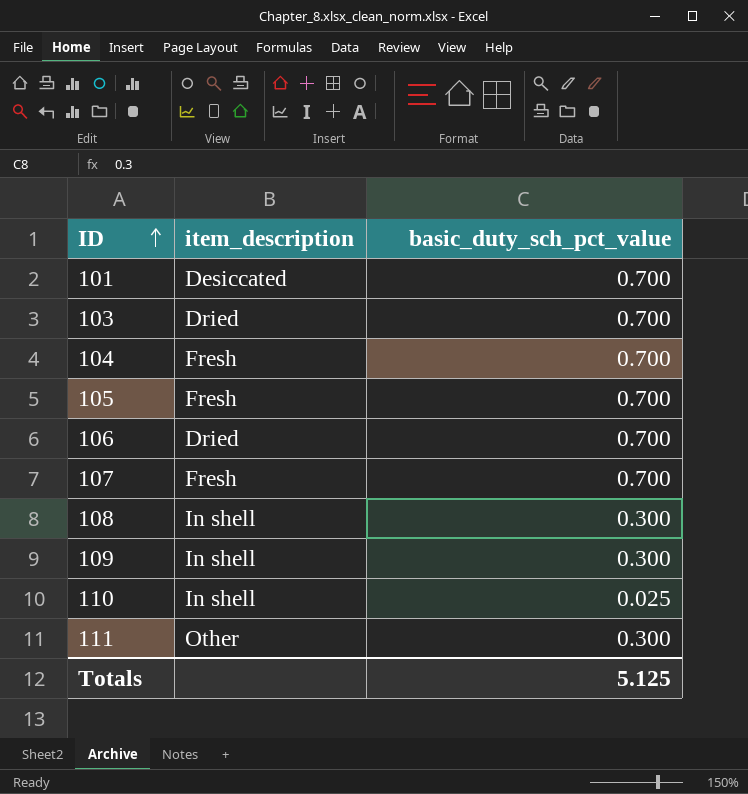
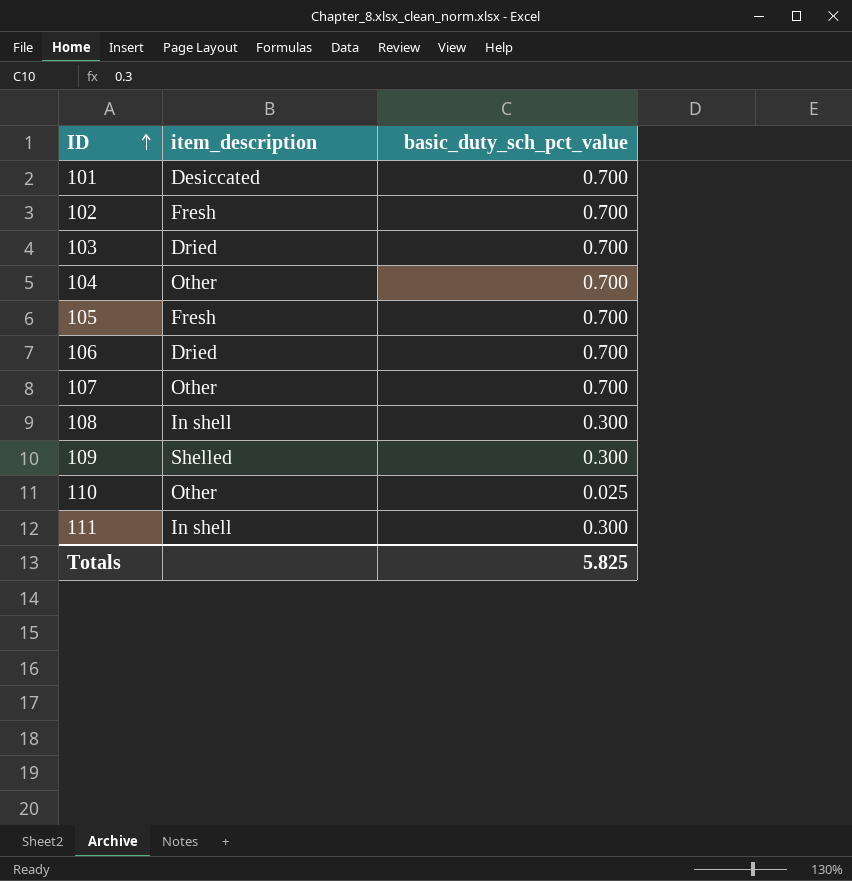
row 102: none -> Fresh | 0.700
104 | item_description: Fresh -> Other
107 | item_description: Fresh -> Other
109 | item_description: In shell -> Shelled
110 | item_description: In shell -> Other
111 | item_description: Other -> In shell
Totals | basic_duty_sch_pct_value: 5.125 -> 5.825

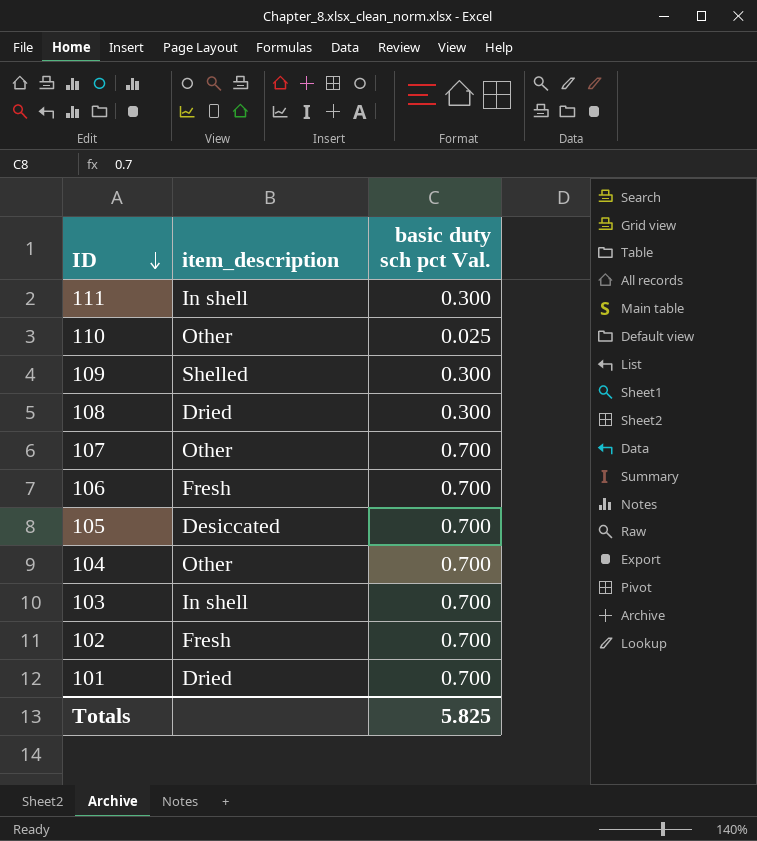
row order: ID ascending -> ID descending
column name: basic_duty_sch_pct_value -> basic duty sch pct Val.
108 | item_description: In shell -> Dried
106 | item_description: Dried -> Fresh
105 | item_description: Fresh -> Desiccated
103 | item_description: Dried -> In shell
101 | item_description: Desiccated -> Dried

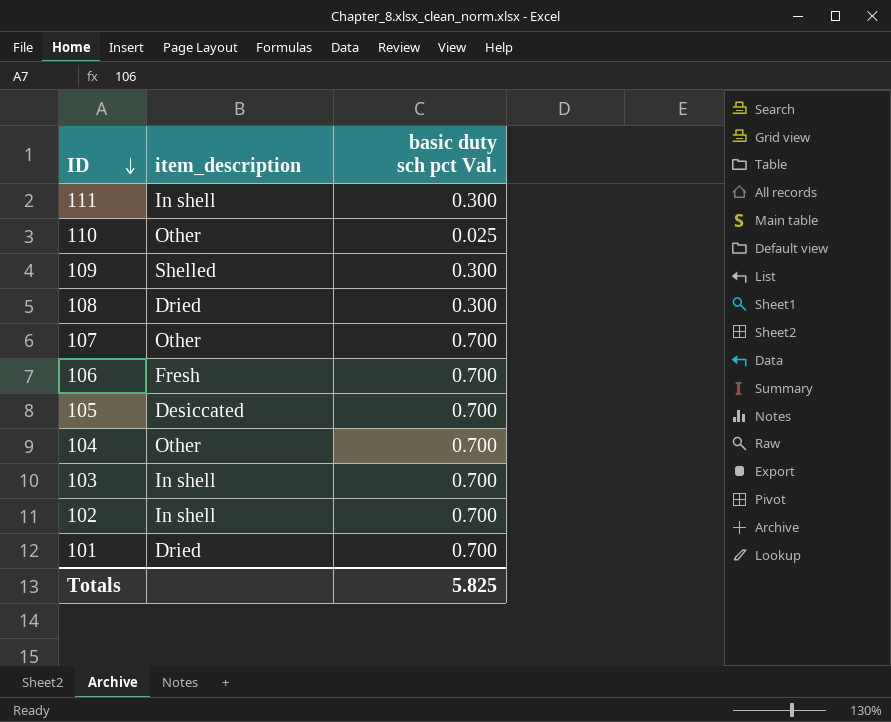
102 | item_description: Fresh -> In shell

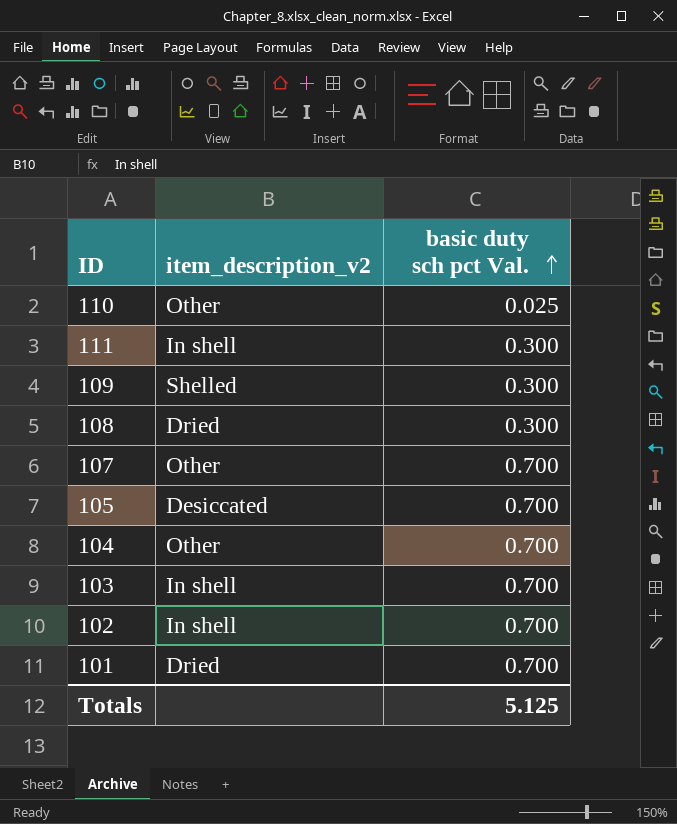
row order: ID descending -> basic duty sch pct Val. ascending
column name: item_description -> item_description_v2
row 106: Fresh | 0.700 -> none
Totals | basic duty sch pct Val.: 5.825 -> 5.125

